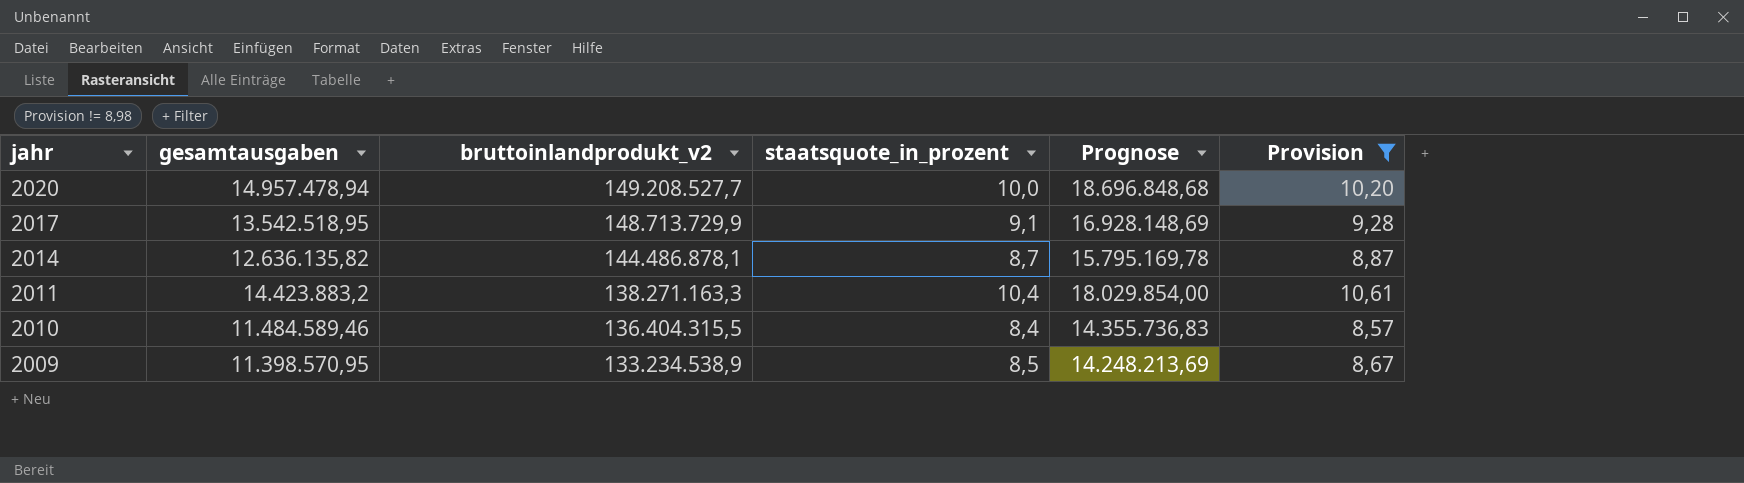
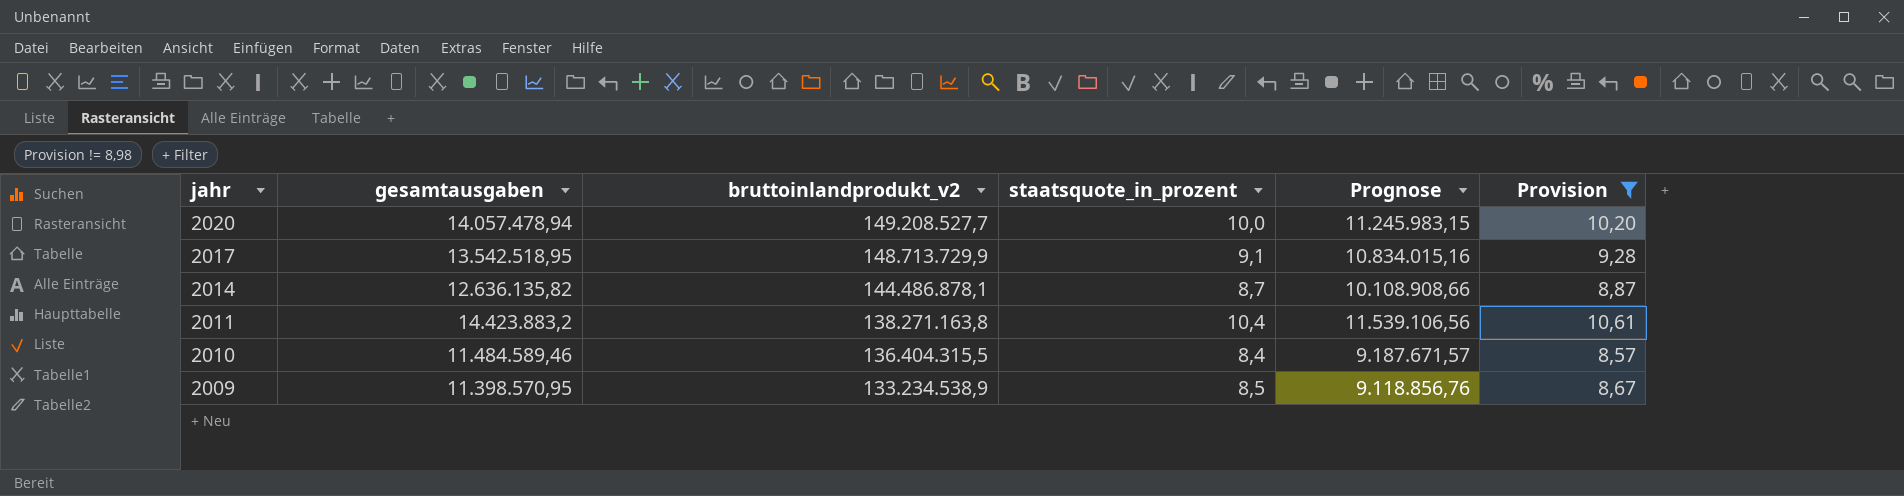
column Prognose | formula: [gesamtausgaben] * 1,25 -> [gesamtausgaben] * 0,8
2020 | gesamtausgaben: 14.957.478,94 -> 14.057.478,94
2011 | bruttoinlandprodukt_v2: 138.271.163,3 -> 138.271.163,8

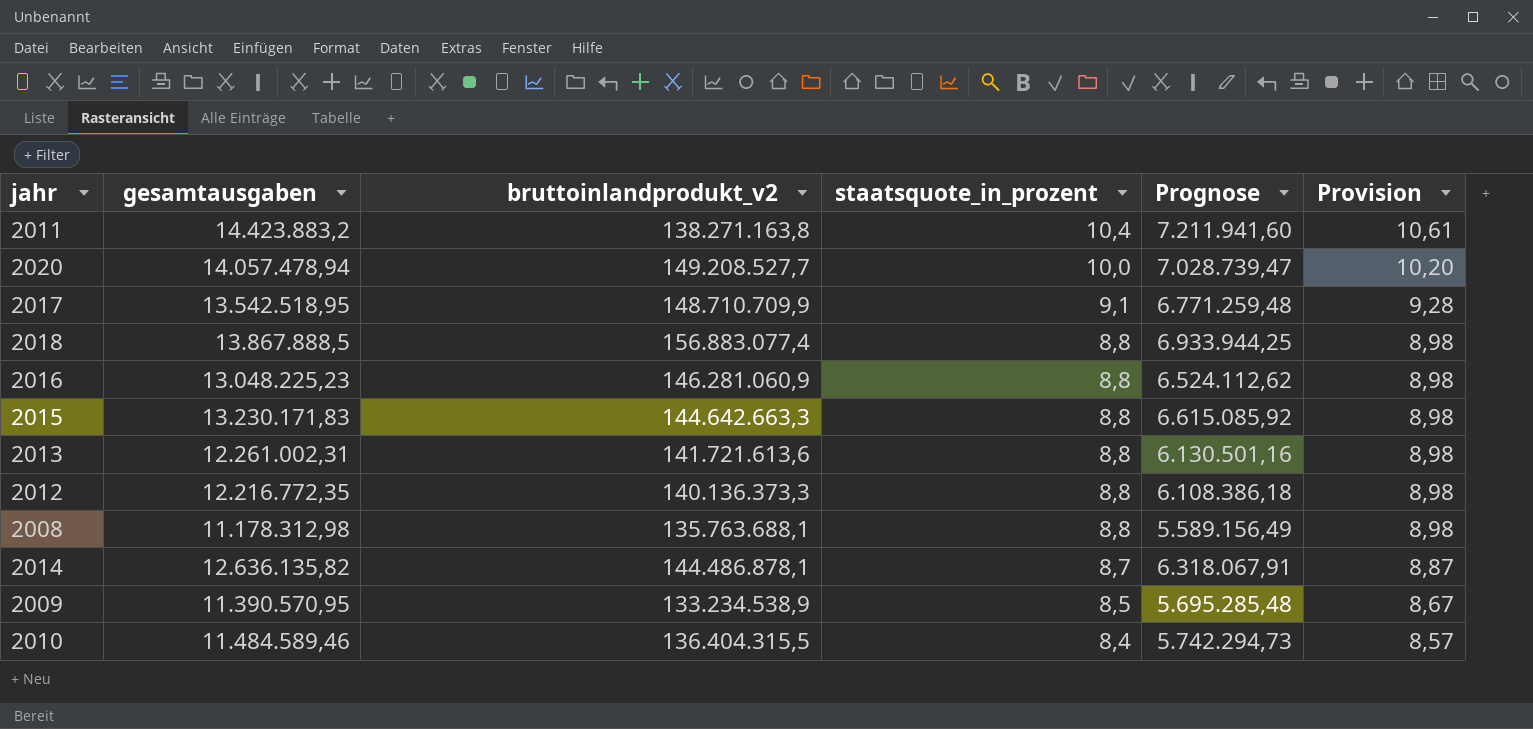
filter: Provision != 8,98 -> none
row order: jahr descending -> staatsquote_in_prozent descending
column Prognose | formula: [gesamtausgaben] * 0,8 -> [gesamtausgaben] * 0,5
2017 | bruttoinlandprodukt_v2: 148.713.729,9 -> 148.710.709,9
2009 | gesamtausgaben: 11.398.570,95 -> 11.390.570,95

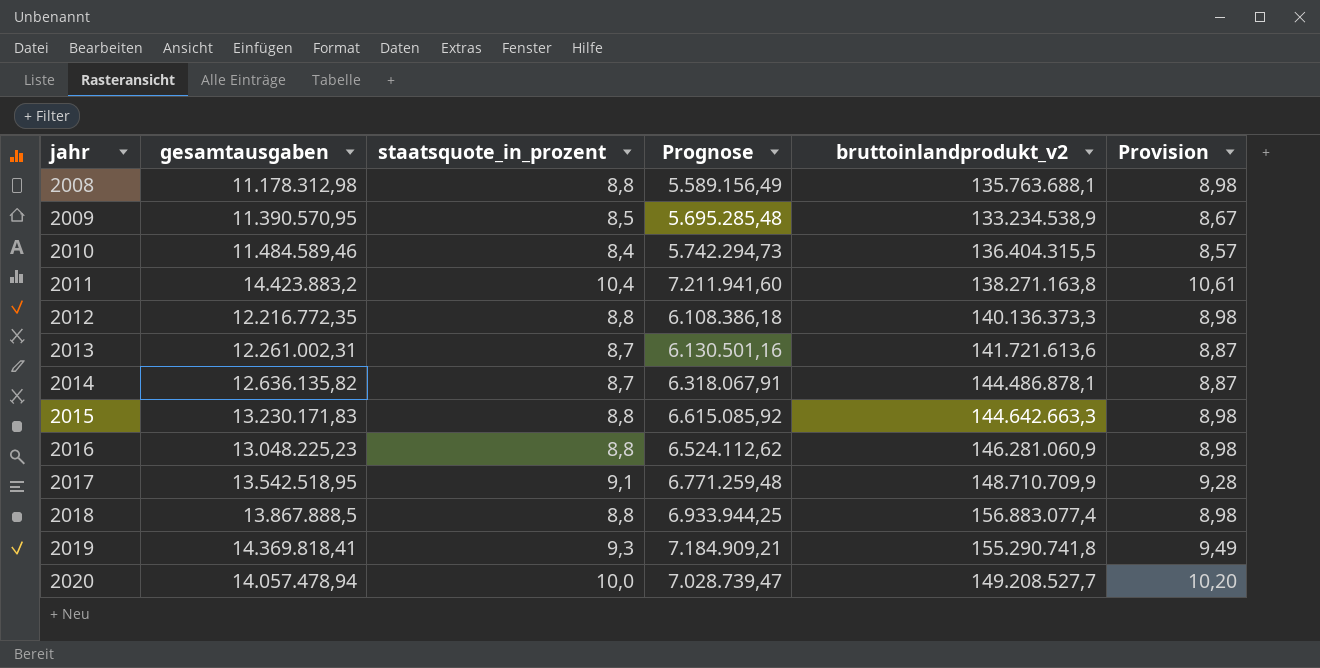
row order: staatsquote_in_prozent descending -> jahr ascending
column bruttoinlandprodukt_v2 | position: 3 -> 5
2013 | staatsquote_in_prozent: 8,8 -> 8,7
2013 | Provision: 8,98 -> 8,87
row 2019: none -> 14.369.818,41 | 9,3 | 7.184.909,21 | 155.290.741,8 | 9,49

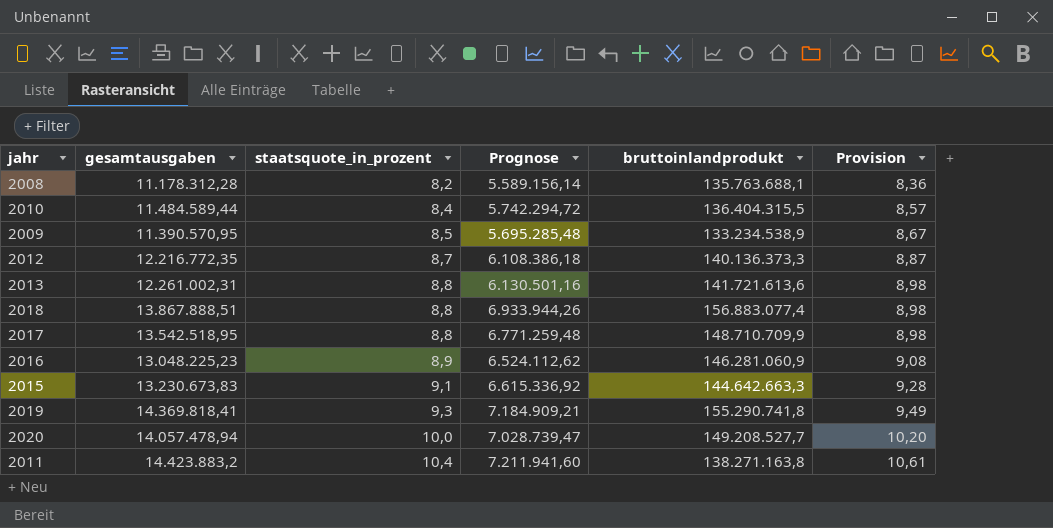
row order: jahr ascending -> staatsquote_in_prozent ascending
column name: bruttoinlandprodukt_v2 -> bruttoinlandprodukt
row 2014: 12.636.135,82 | 8,7 | 6.318.067,91 | 144.486.878,1 | 8,87 -> none
2008 | gesamtausgaben: 11.178.312,98 -> 11.178.312,28
2008 | staatsquote_in_prozent: 8,8 -> 8,2
2008 | Prognose: 5.589.156,49 -> 5.589.156,14
2008 | Provision: 8,98 -> 8,36
2010 | gesamtausgaben: 11.484.589,46 -> 11.484.589,44
2010 | Prognose: 5.742.294,73 -> 5.742.294,72
2012 | staatsquote_in_prozent: 8,8 -> 8,7
2012 | Provision: 8,98 -> 8,87
2013 | staatsquote_in_prozent: 8,7 -> 8,8
2013 | Provision: 8,87 -> 8,98
2018 | gesamtausgaben: 13.867.888,5 -> 13.867.888,51
2018 | Prognose: 6.933.944,25 -> 6.933.944,26
2017 | staatsquote_in_prozent: 9,1 -> 8,8
2017 | Provision: 9,28 -> 8,98
2016 | staatsquote_in_prozent: 8,8 -> 8,9
2016 | Provision: 8,98 -> 9,08
2015 | gesamtausgaben: 13.230.171,83 -> 13.230.673,83
2015 | staatsquote_in_prozent: 8,8 -> 9,1
2015 | Prognose: 6.615.085,92 -> 6.615.336,92
2015 | Provision: 8,98 -> 9,28

